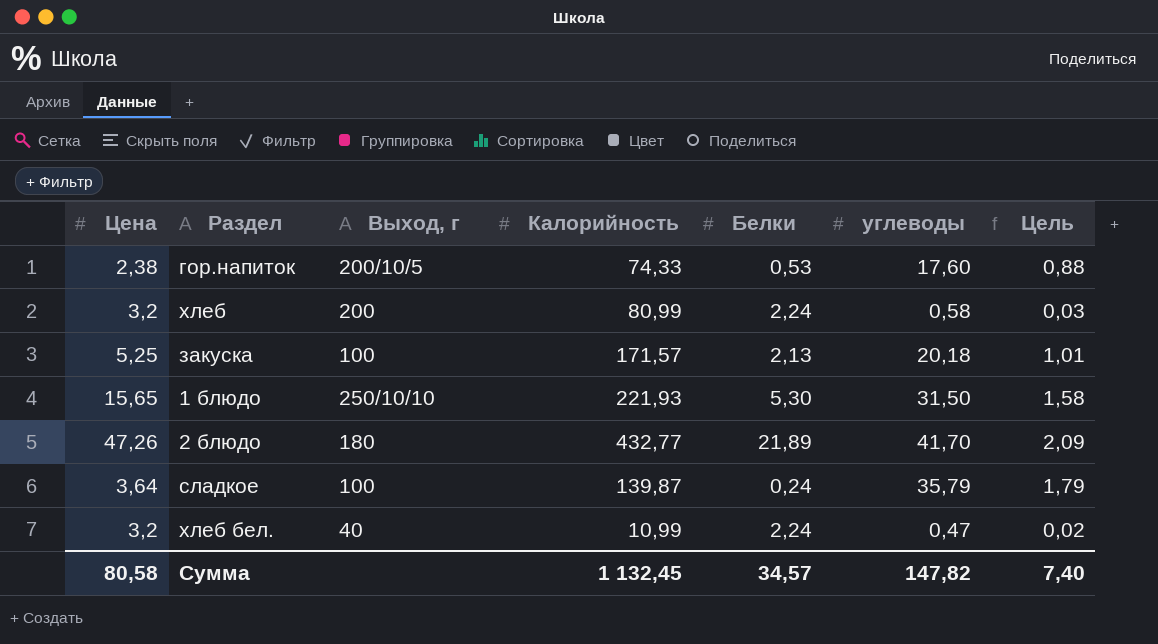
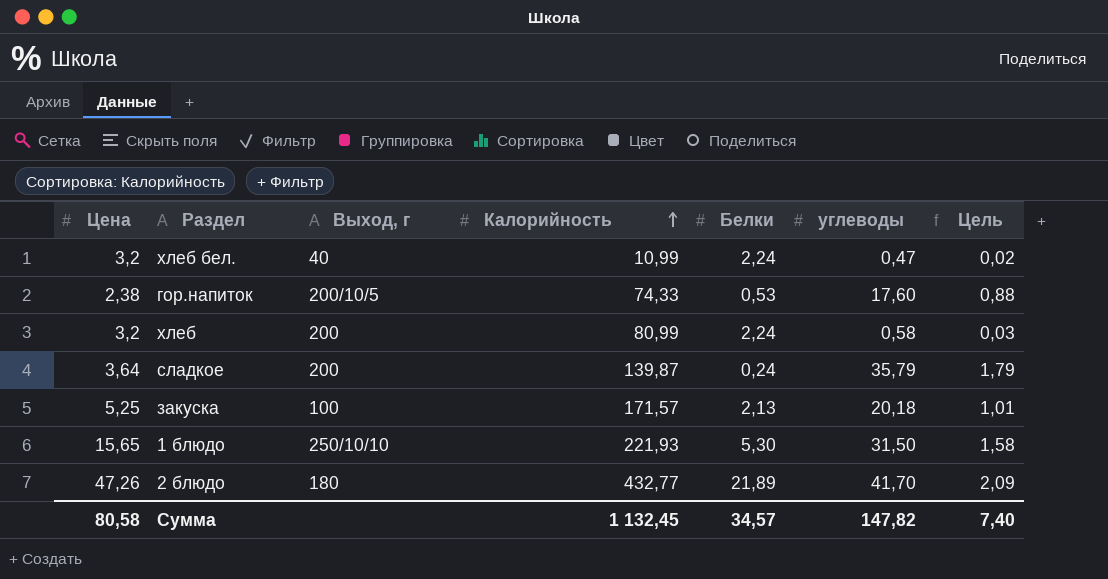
row order: none -> Калорийность ascending
сладкое | Выход, г: 100 -> 200

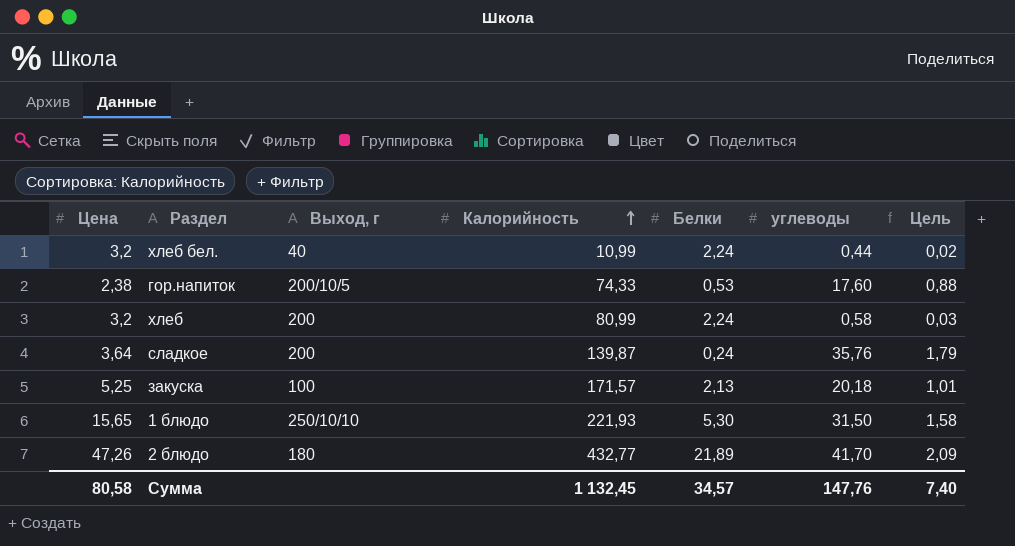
хлеб бел. | углеводы: 0,47 -> 0,44
сладкое | углеводы: 35,79 -> 35,76
Сумма | углеводы: 147,82 -> 147,76

